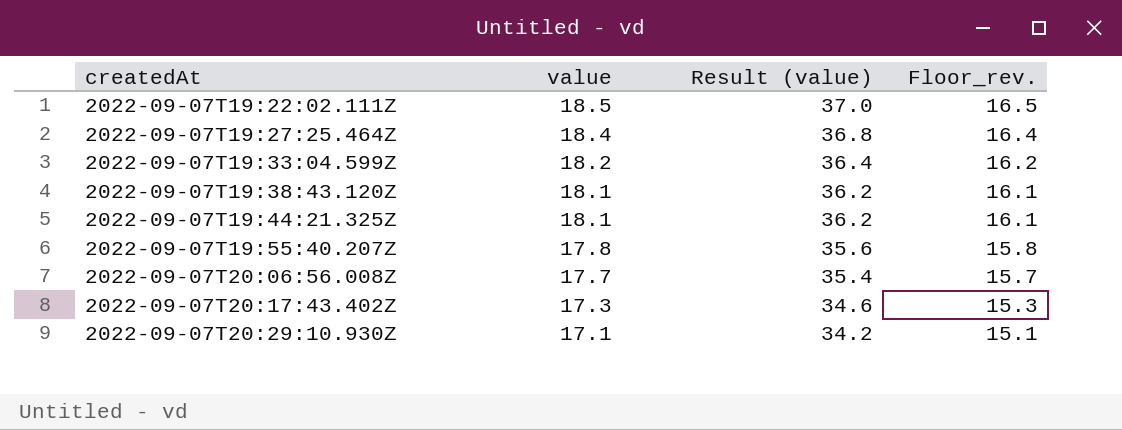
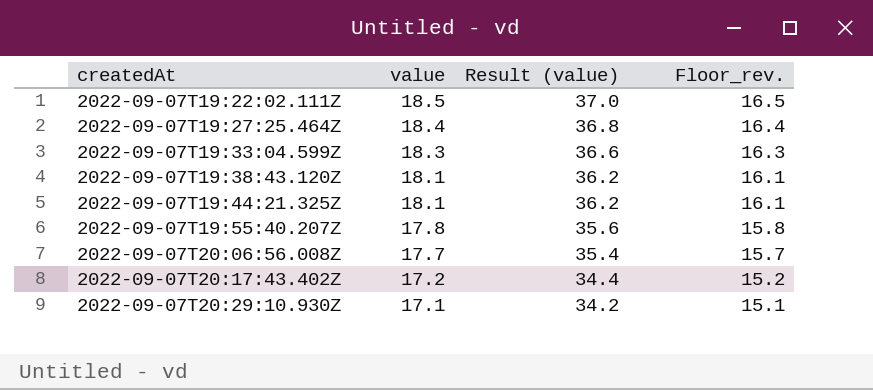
2022-09-07T19:33:04.599Z | value: 18.2 -> 18.3
2022-09-07T19:33:04.599Z | Result (value): 36.4 -> 36.6
2022-09-07T19:33:04.599Z | Floor_rev.: 16.2 -> 16.3
2022-09-07T20:17:43.402Z | value: 17.3 -> 17.2
2022-09-07T20:17:43.402Z | Result (value): 34.6 -> 34.4
2022-09-07T20:17:43.402Z | Floor_rev.: 15.3 -> 15.2

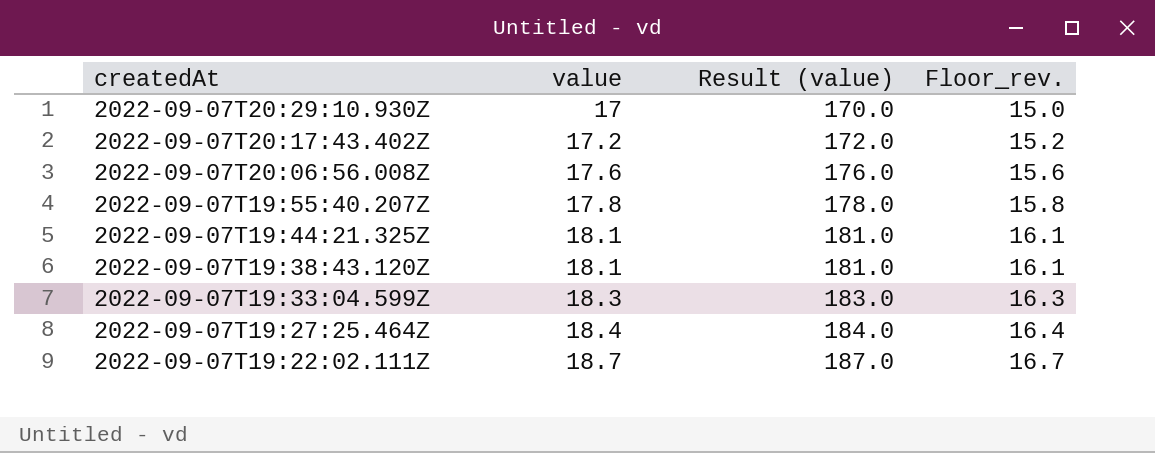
row order: createdAt ascending -> createdAt descending
column Result (value) | formula: [value] * 2 -> [value] * 10
2022-09-07T20:29:10.930Z | value: 17.1 -> 17
2022-09-07T20:29:10.930Z | Floor_rev.: 15.1 -> 15.0
2022-09-07T20:06:56.008Z | value: 17.7 -> 17.6
2022-09-07T20:06:56.008Z | Floor_rev.: 15.7 -> 15.6
2022-09-07T19:22:02.111Z | value: 18.5 -> 18.7
2022-09-07T19:22:02.111Z | Floor_rev.: 16.5 -> 16.7

